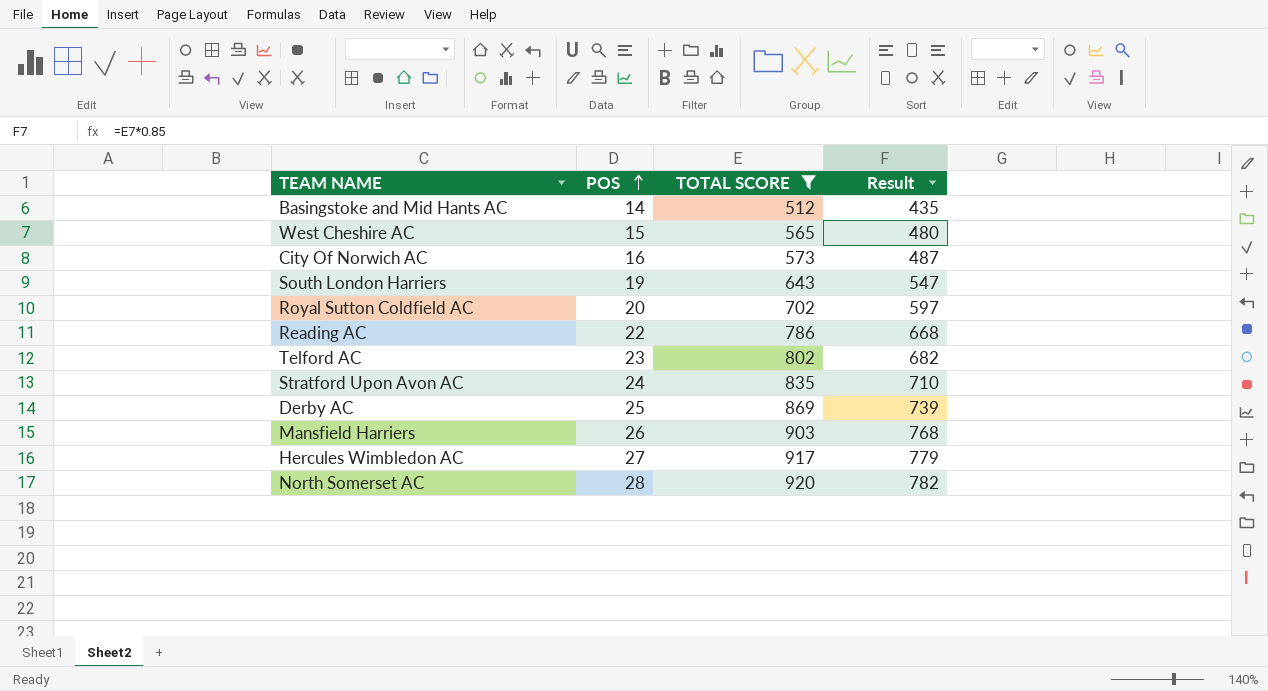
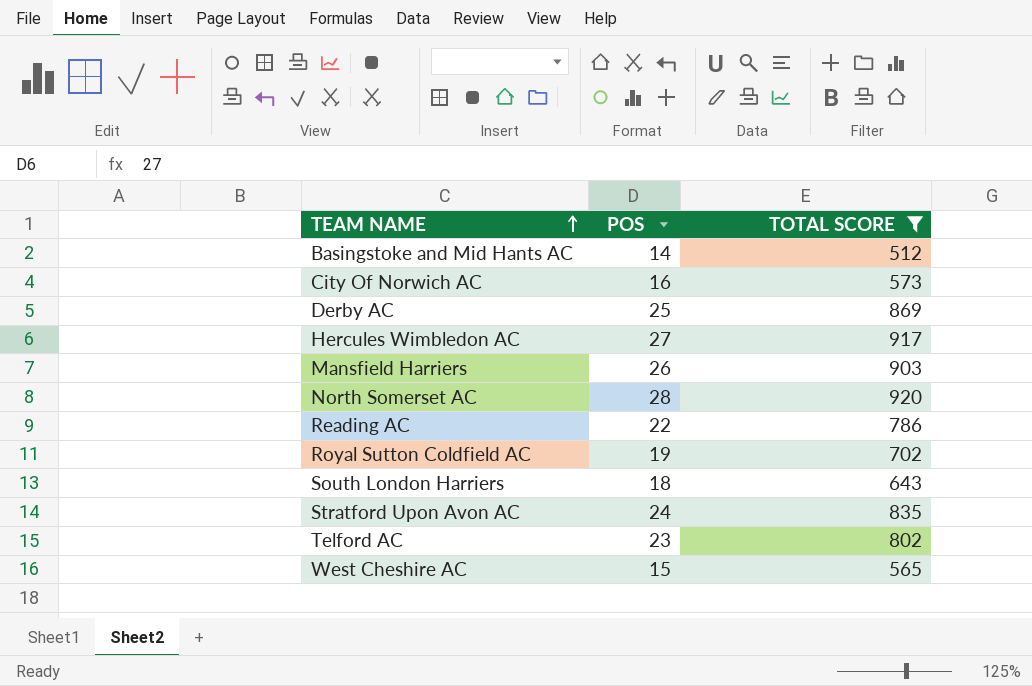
row order: POS ascending -> TEAM NAME ascending
column Result | formula: [TOTAL SCORE] * 0.85 -> none
Royal Sutton Coldfield AC | POS: 20 -> 19
South London Harriers | POS: 19 -> 18

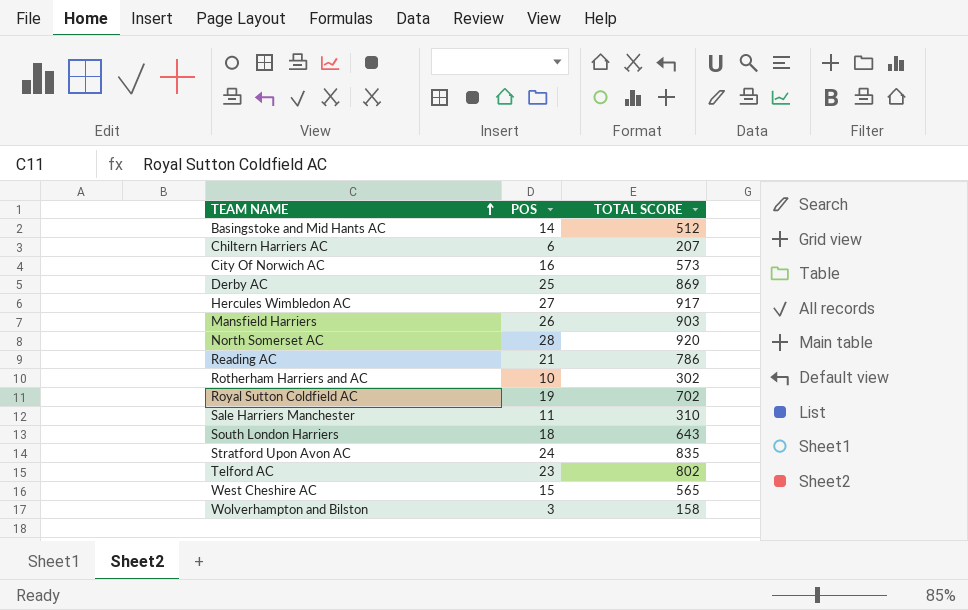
filter: TOTAL SCORE >= 512 -> none
Reading AC | POS: 22 -> 21

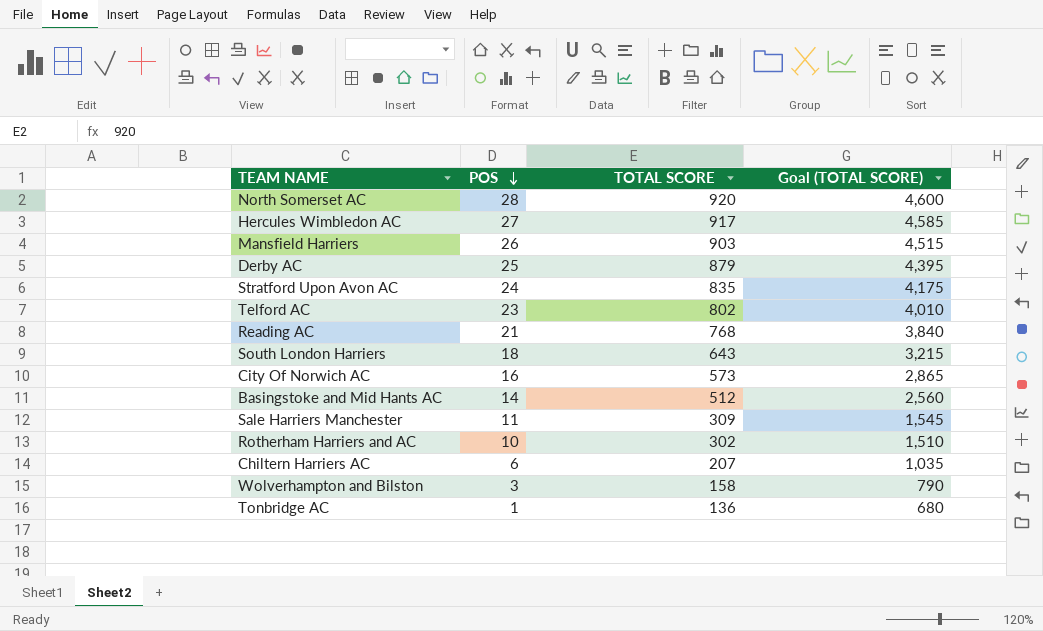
row order: TEAM NAME ascending -> POS descending
column Goal (TOTAL SCORE) | formula: none -> [TOTAL SCORE] * 5
row Royal Sutton Coldfield AC: 19 | 702 -> none
row West Cheshire AC: 15 | 565 -> none
Derby AC | TOTAL SCORE: 869 -> 879
Reading AC | TOTAL SCORE: 786 -> 768
Sale Harriers Manchester | TOTAL SCORE: 310 -> 309
row Tonbridge AC: none -> 1 | 136 | 680

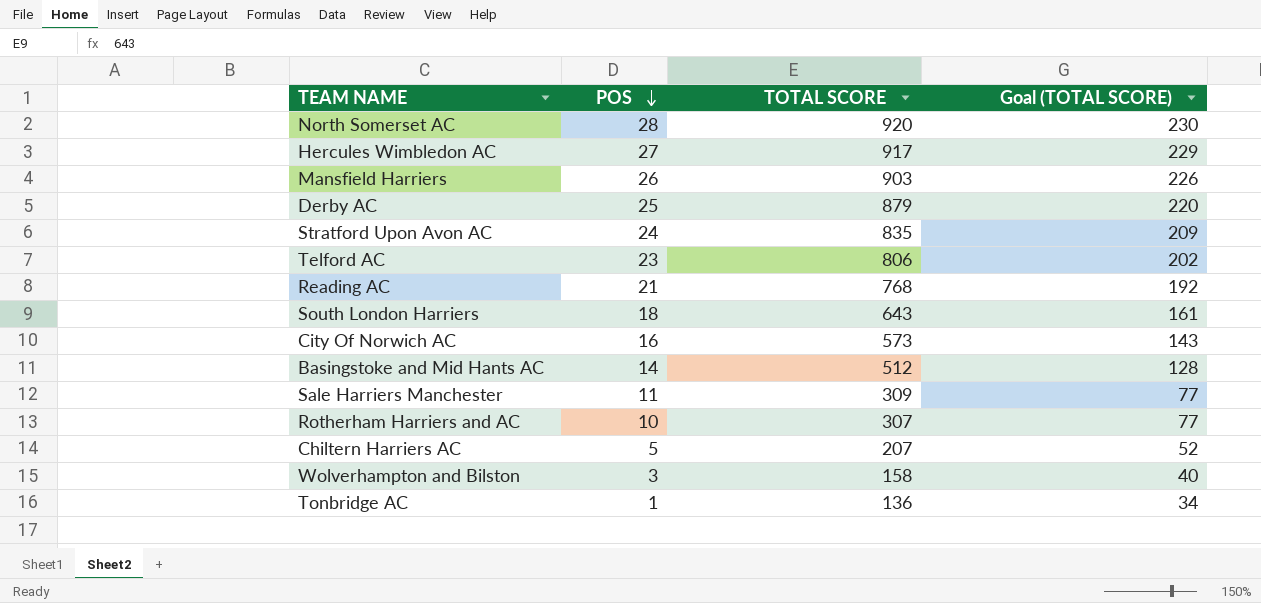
column Goal (TOTAL SCORE) | formula: [TOTAL SCORE] * 5 -> [TOTAL SCORE] * 0.25
Telford AC | TOTAL SCORE: 802 -> 806
Rotherham Harriers and AC | TOTAL SCORE: 302 -> 307
Chiltern Harriers AC | POS: 6 -> 5

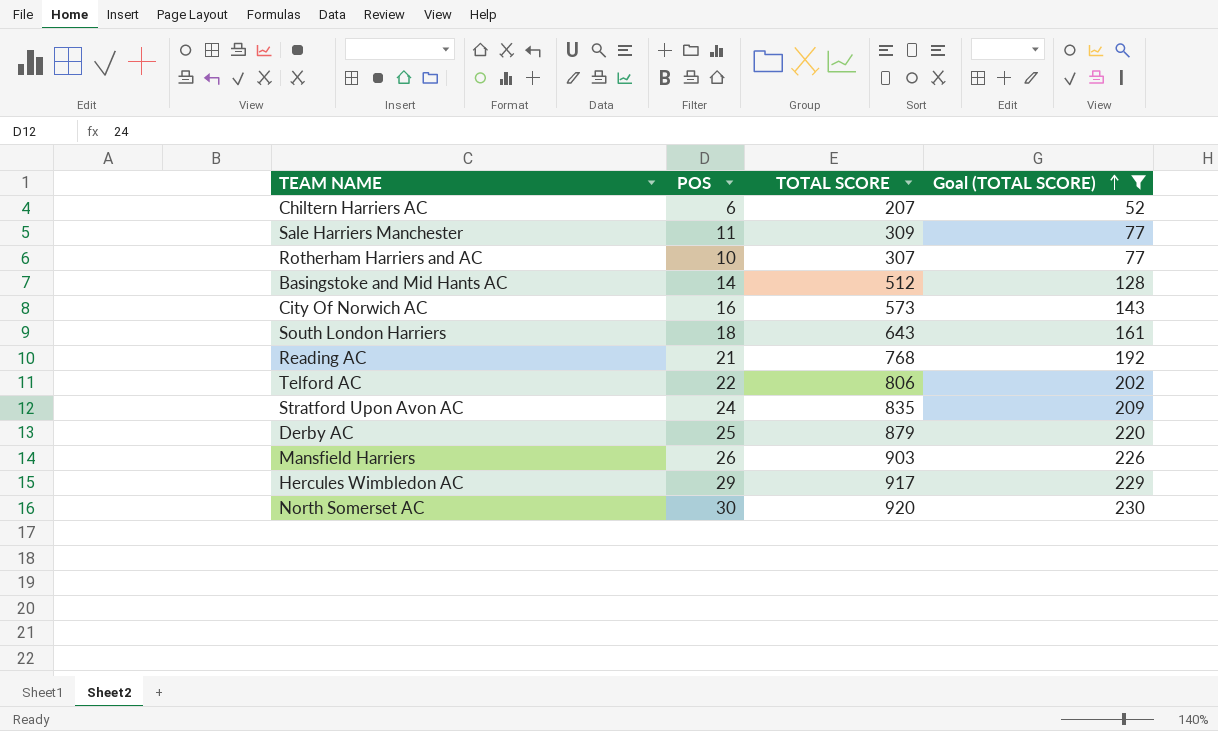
filter: none -> Goal (TOTAL SCORE) >= 52
row order: POS descending -> Goal (TOTAL SCORE) ascending
Chiltern Harriers AC | POS: 5 -> 6
Telford AC | POS: 23 -> 22
Hercules Wimbledon AC | POS: 27 -> 29
North Somerset AC | POS: 28 -> 30

